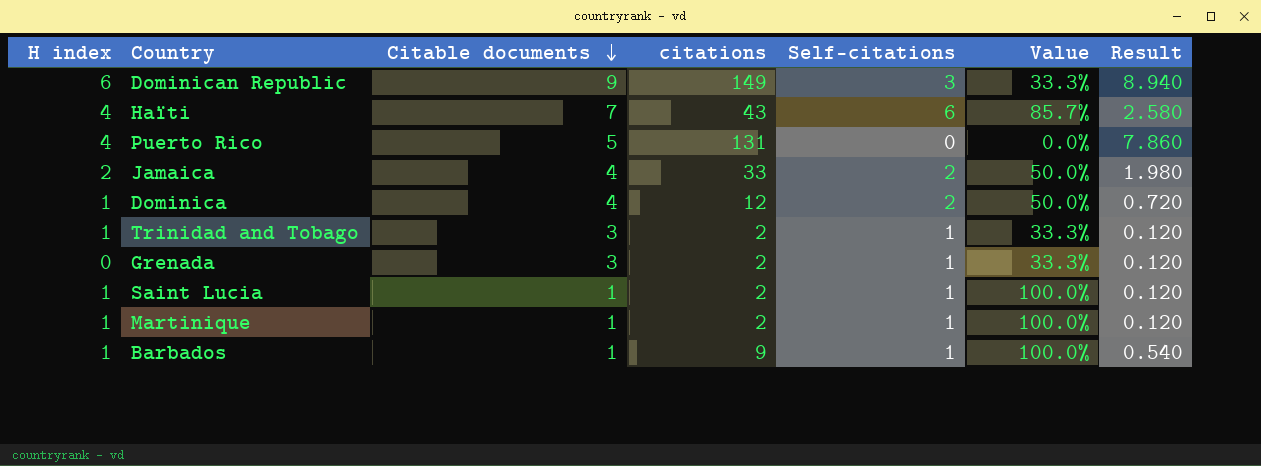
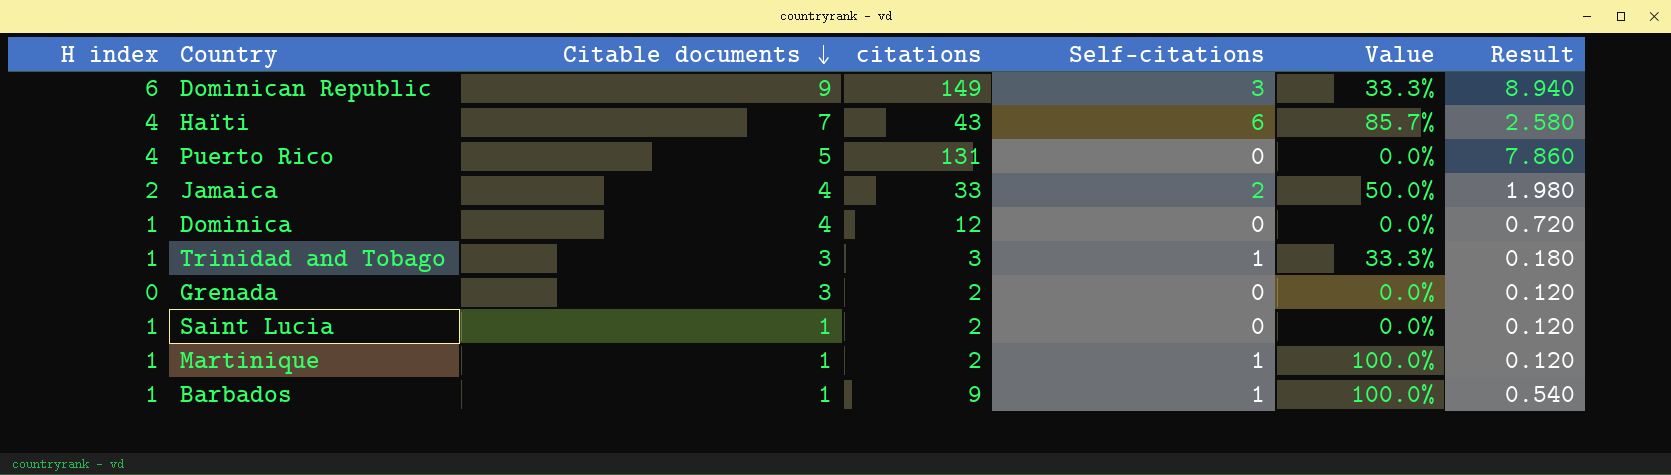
Dominica | Self-citations: 2 -> 0
Dominica | Value: 50.0% -> 0.0%
Trinidad and Tobago | citations: 2 -> 3
Trinidad and Tobago | Result: 0.120 -> 0.180
Grenada | Self-citations: 1 -> 0
Grenada | Value: 33.3% -> 0.0%
Saint Lucia | Self-citations: 1 -> 0
Saint Lucia | Value: 100.0% -> 0.0%

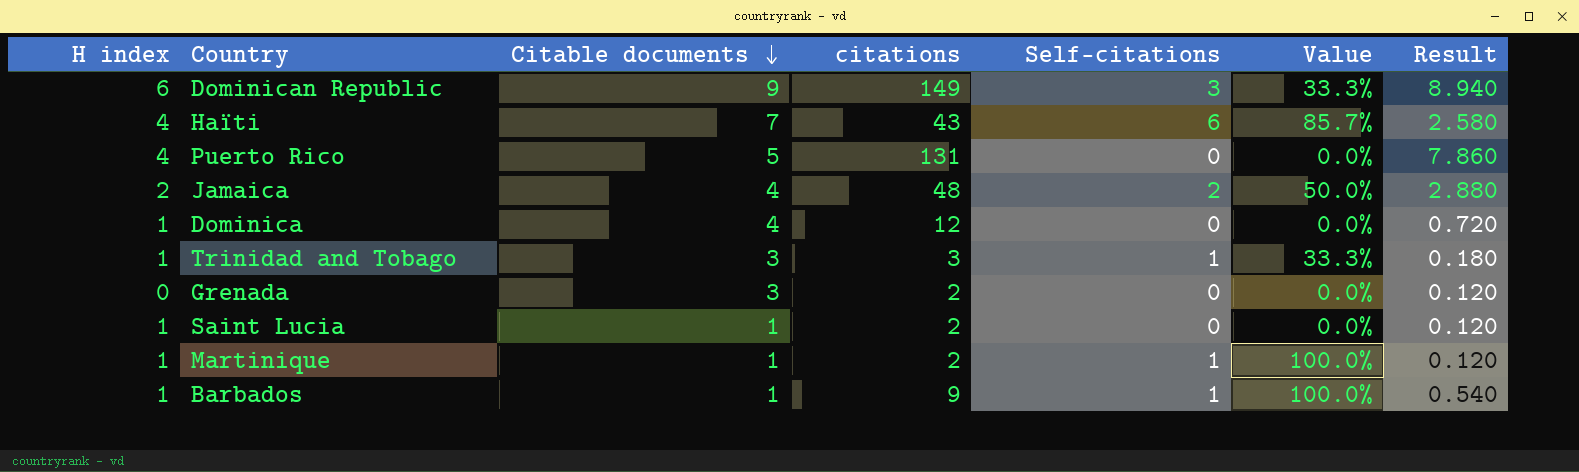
Jamaica | citations: 33 -> 48
Jamaica | Result: 1.980 -> 2.880

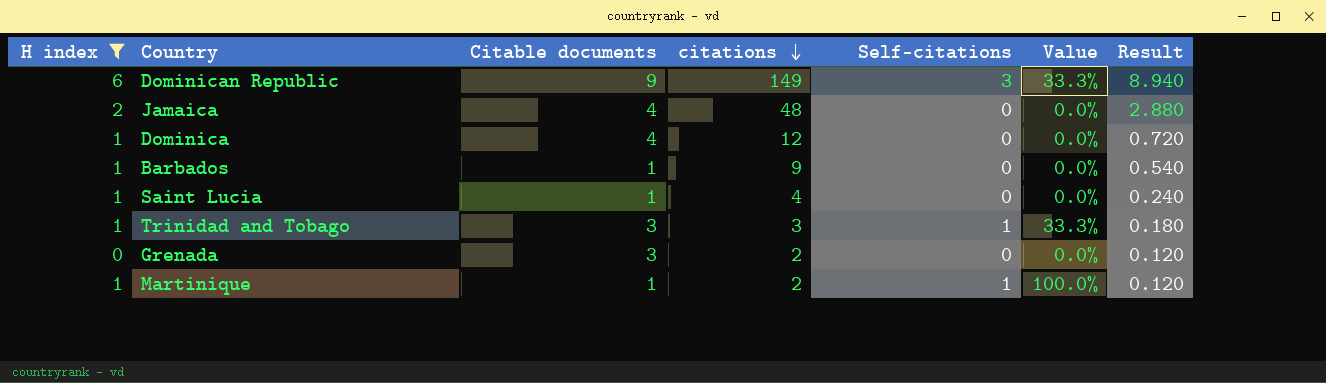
filter: none -> H index != 4
row order: Citable documents descending -> citations descending
Jamaica | Self-citations: 2 -> 0
Jamaica | Value: 50.0% -> 0.0%
Barbados | Self-citations: 1 -> 0
Barbados | Value: 100.0% -> 0.0%
Saint Lucia | citations: 2 -> 4
Saint Lucia | Result: 0.120 -> 0.240

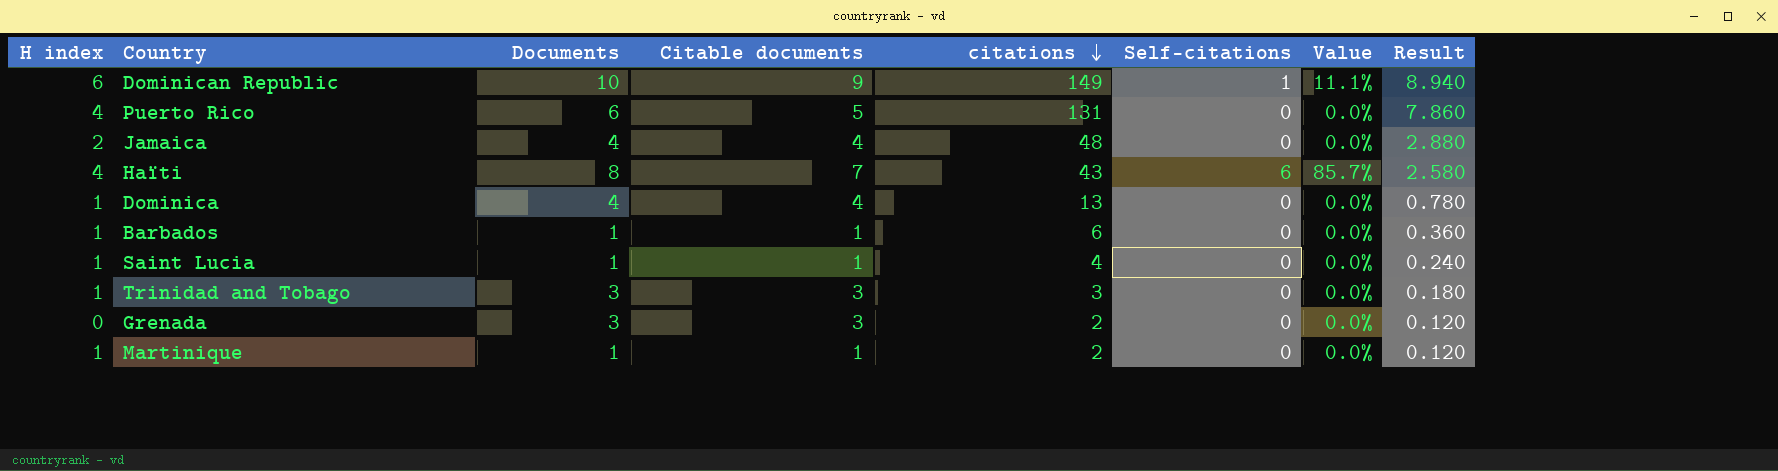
filter: H index != 4 -> none
column Documents | position: none -> 3
Dominican Republic | Self-citations: 3 -> 1
Dominican Republic | Value: 33.3% -> 11.1%
Dominica | citations: 12 -> 13
Dominica | Result: 0.720 -> 0.780
Barbados | citations: 9 -> 6
Barbados | Result: 0.540 -> 0.360
Trinidad and Tobago | Self-citations: 1 -> 0
Trinidad and Tobago | Value: 33.3% -> 0.0%
Martinique | Self-citations: 1 -> 0
Martinique | Value: 100.0% -> 0.0%

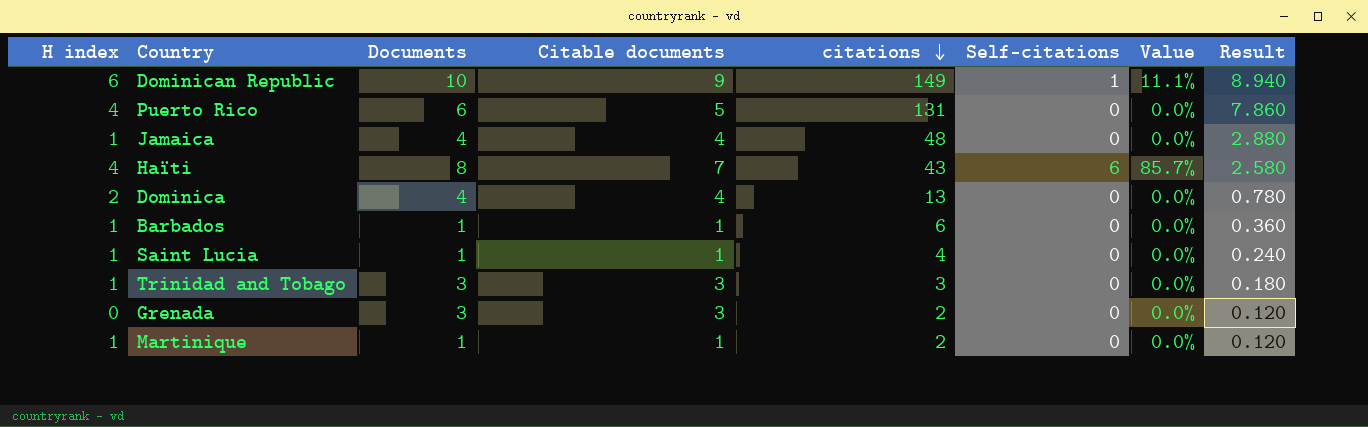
Jamaica | H index: 2 -> 1
Dominica | H index: 1 -> 2

